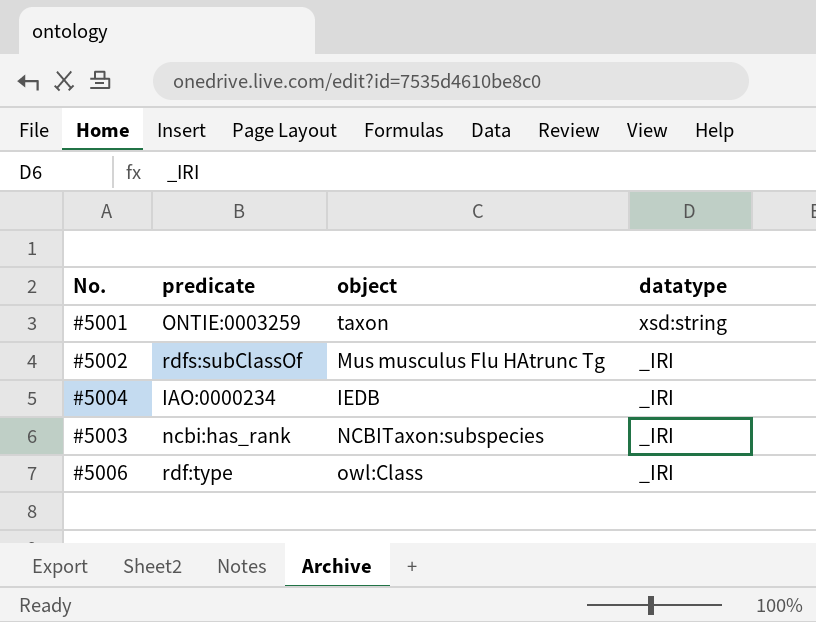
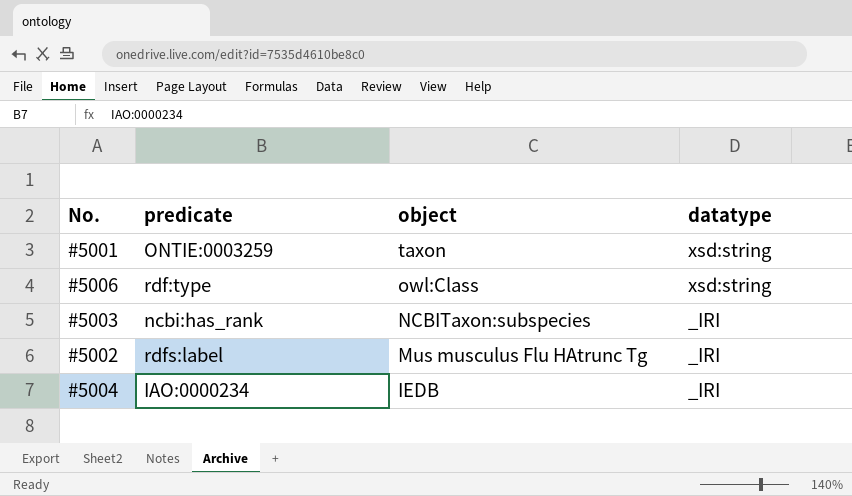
row order: datatype descending -> object descending
#5006 | datatype: _IRI -> xsd:string
#5002 | predicate: rdfs:subClassOf -> rdfs:label

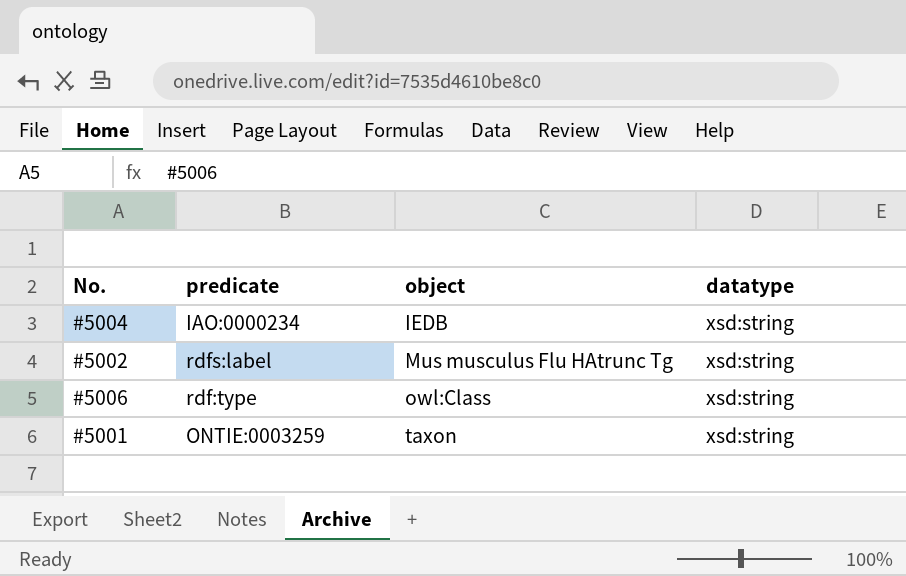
row order: object descending -> object ascending
row #5003: ncbi:has_rank | NCBITaxon:subspecies | _IRI -> none
#5004 | datatype: _IRI -> xsd:string
#5002 | datatype: _IRI -> xsd:string

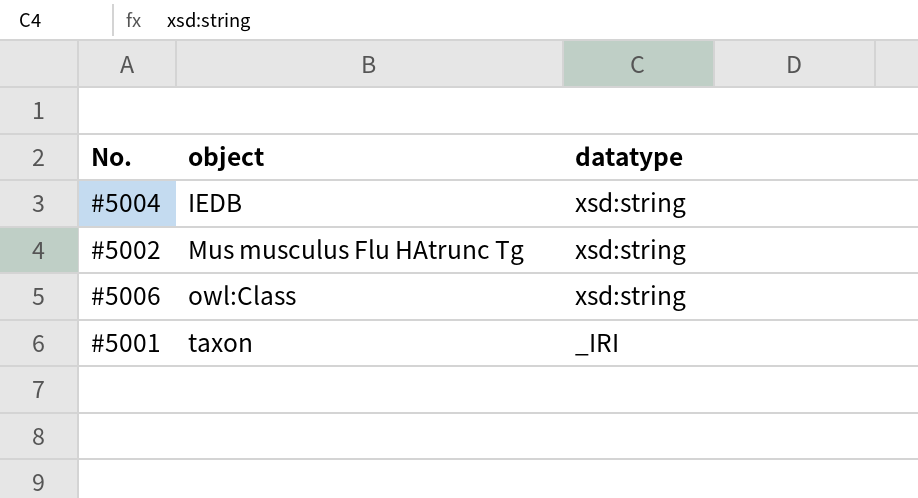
column predicate | position: 2 -> none
#5001 | datatype: xsd:string -> _IRI

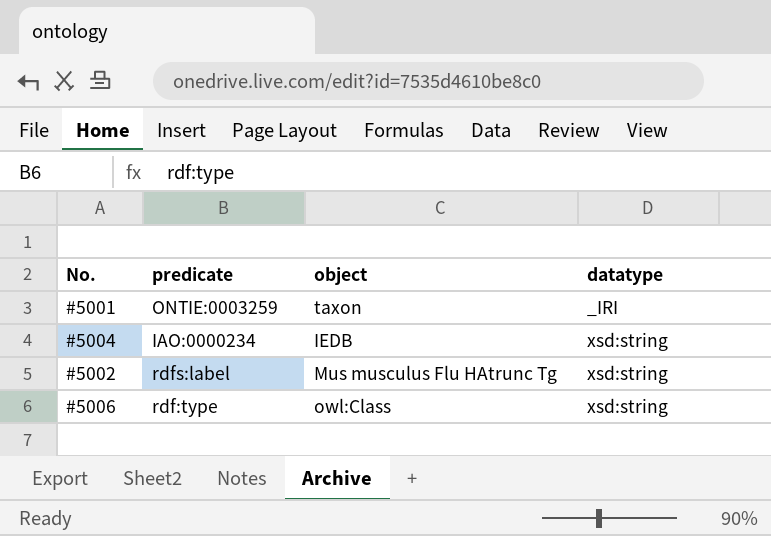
row order: object ascending -> datatype ascending
column predicate | position: none -> 2

